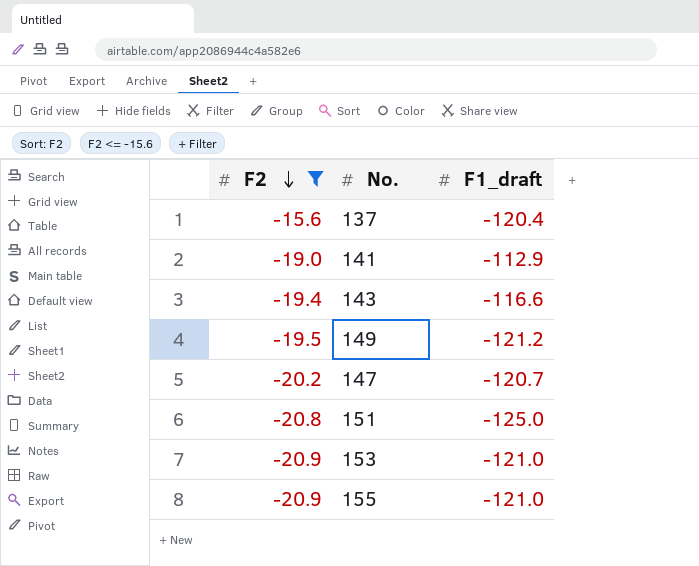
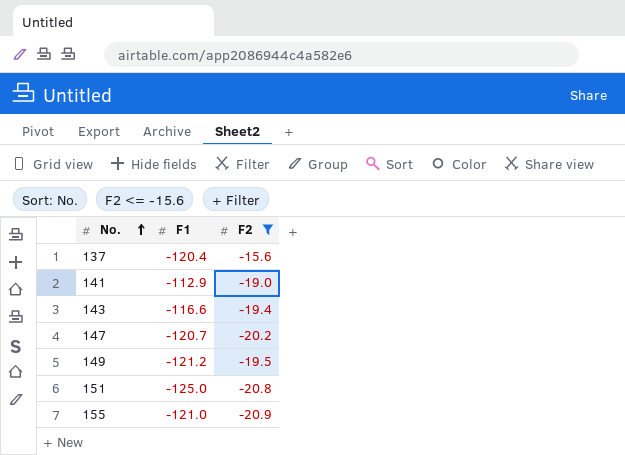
row order: F2 descending -> No. ascending
column name: F1_draft -> F1
column F2 | position: 1 -> 3
row 153: -20.9 | -121.0 -> none

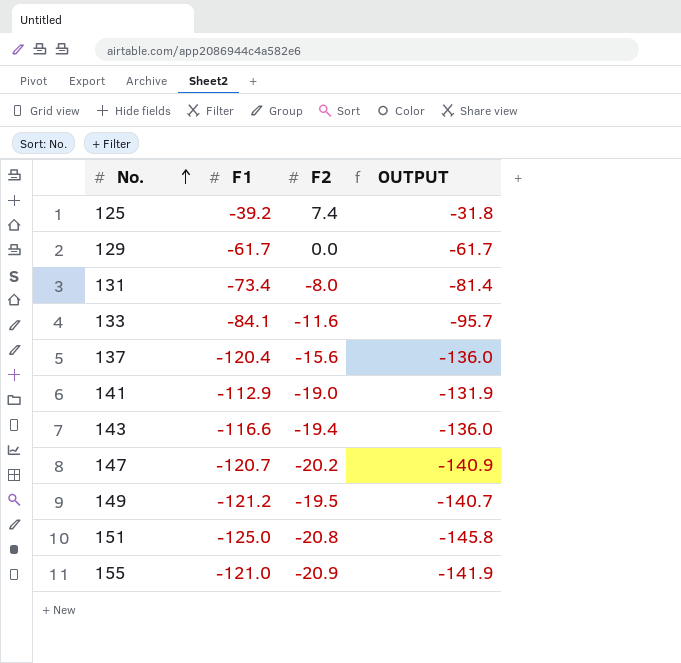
filter: F2 <= -15.6 -> none
column OUTPUT | formula: none -> [F1] + [F2]

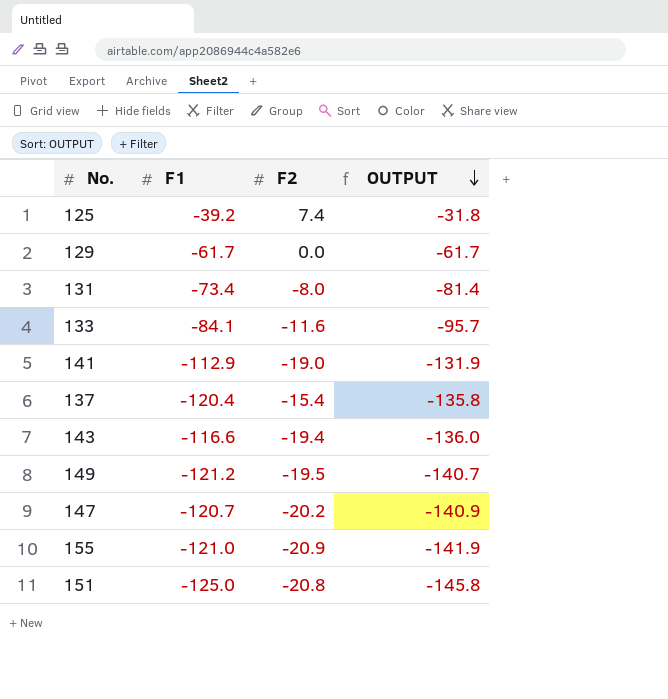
row order: No. ascending -> OUTPUT descending
137 | F2: -15.6 -> -15.4
137 | OUTPUT: -136.0 -> -135.8

